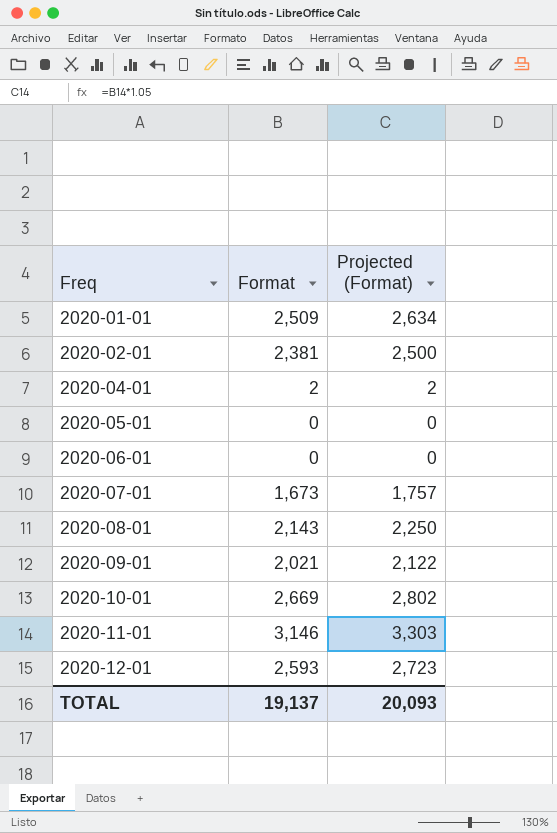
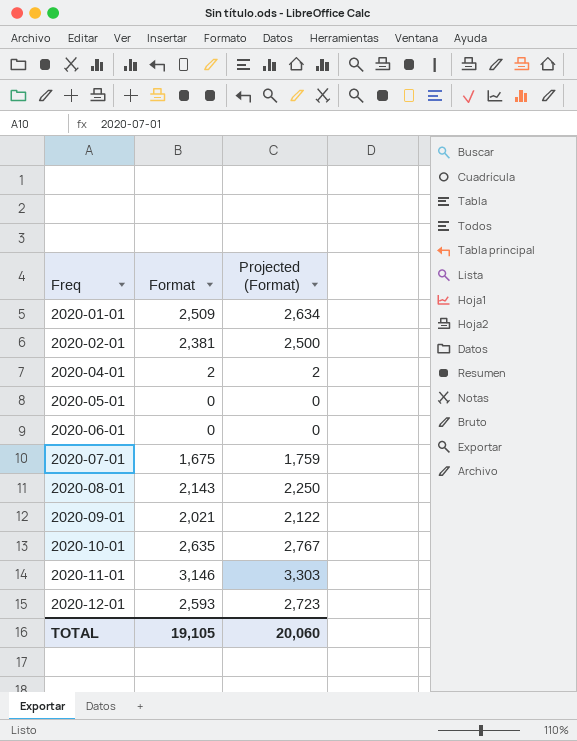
2020-07-01 | Format: 1,673 -> 1,675
2020-07-01 | Projected (Format): 1,757 -> 1,759
2020-10-01 | Format: 2,669 -> 2,635
2020-10-01 | Projected (Format): 2,802 -> 2,767
TOTAL | Format: 19,137 -> 19,105
TOTAL | Projected (Format): 20,093 -> 20,060

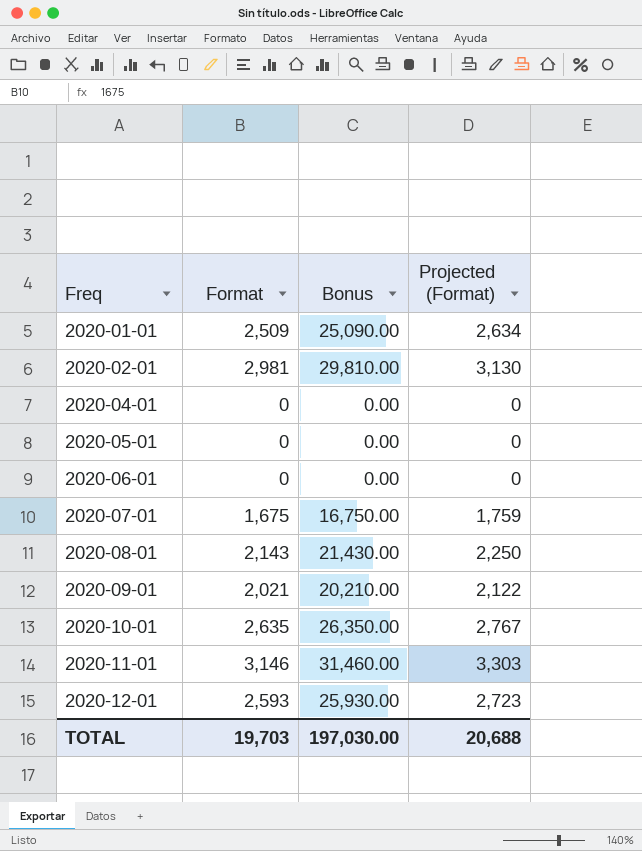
column Bonus | formula: none -> [Format] * 10
2020-02-01 | Format: 2,381 -> 2,981
2020-02-01 | Projected (Format): 2,500 -> 3,130
2020-04-01 | Format: 2 -> 0
2020-04-01 | Projected (Format): 2 -> 0
TOTAL | Format: 19,105 -> 19,703
TOTAL | Projected (Format): 20,060 -> 20,688

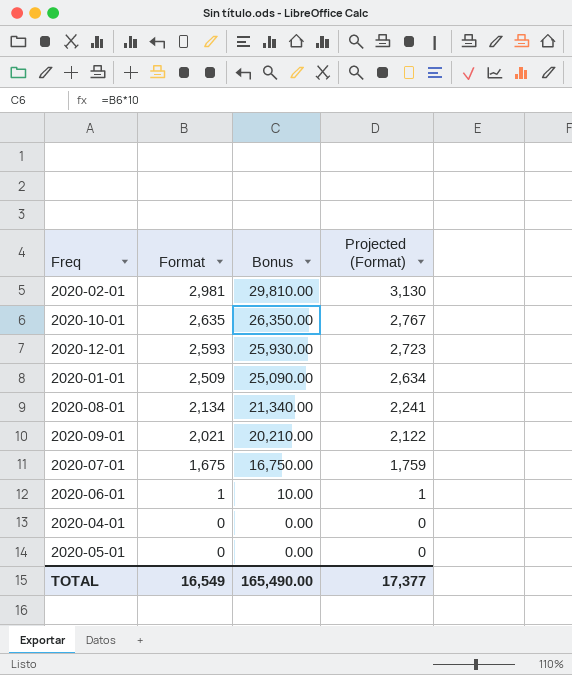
row order: Freq ascending -> Format descending
row 2020-11-01: 3,146 | 31,460.00 | 3,303 -> none
2020-08-01 | Format: 2,143 -> 2,134
2020-08-01 | Bonus: 21,430.00 -> 21,340.00
2020-08-01 | Projected (Format): 2,250 -> 2,241
2020-06-01 | Format: 0 -> 1
2020-06-01 | Bonus: 0.00 -> 10.00
2020-06-01 | Projected (Format): 0 -> 1
TOTAL | Format: 19,703 -> 16,549
TOTAL | Bonus: 197,030.00 -> 165,490.00
TOTAL | Projected (Format): 20,688 -> 17,377

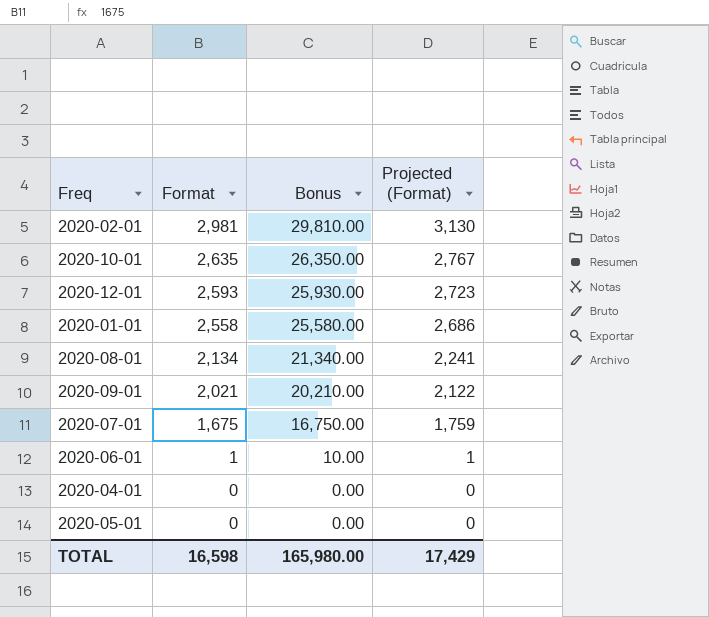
2020-01-01 | Format: 2,509 -> 2,558
2020-01-01 | Bonus: 25,090.00 -> 25,580.00
2020-01-01 | Projected (Format): 2,634 -> 2,686
TOTAL | Format: 16,549 -> 16,598
TOTAL | Bonus: 165,490.00 -> 165,980.00
TOTAL | Projected (Format): 17,377 -> 17,429

